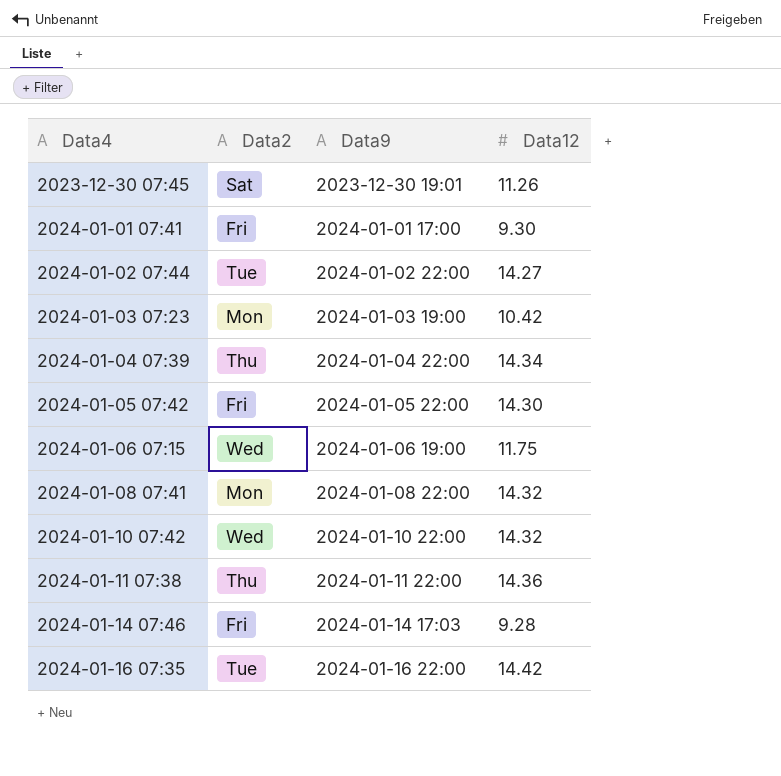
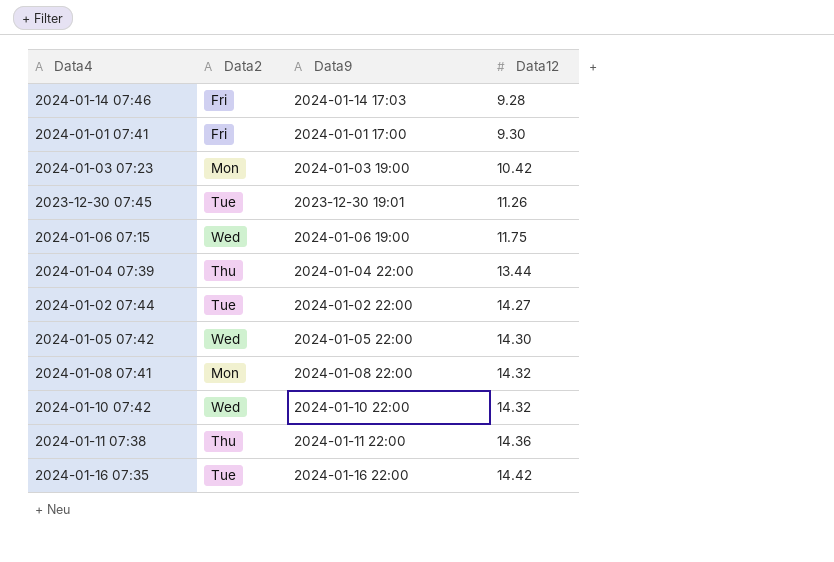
row order: Data4 ascending -> Data12 ascending
2023-12-30 07:45 | Data2: Sat -> Tue
2024-01-04 07:39 | Data12: 14.34 -> 13.44
2024-01-05 07:42 | Data2: Fri -> Wed

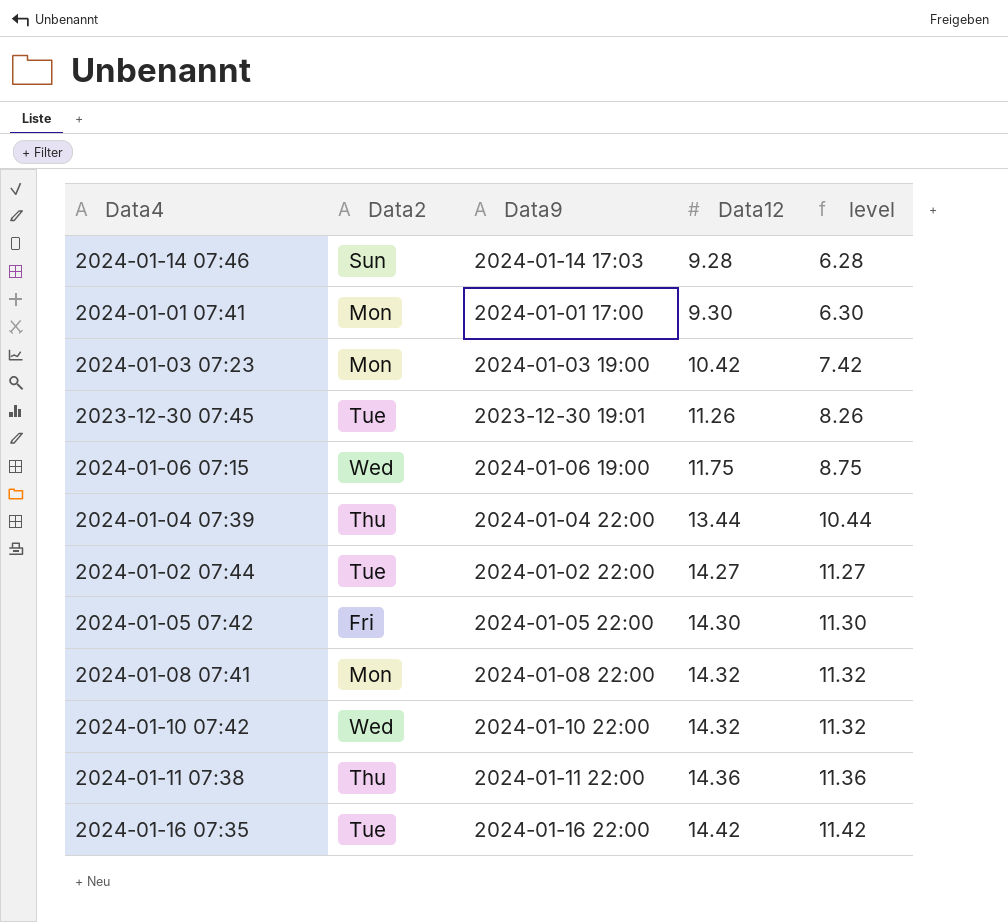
column level | formula: none -> [Data12] - 3
2024-01-14 07:46 | Data2: Fri -> Sun
2024-01-01 07:41 | Data2: Fri -> Mon
2024-01-05 07:42 | Data2: Wed -> Fri

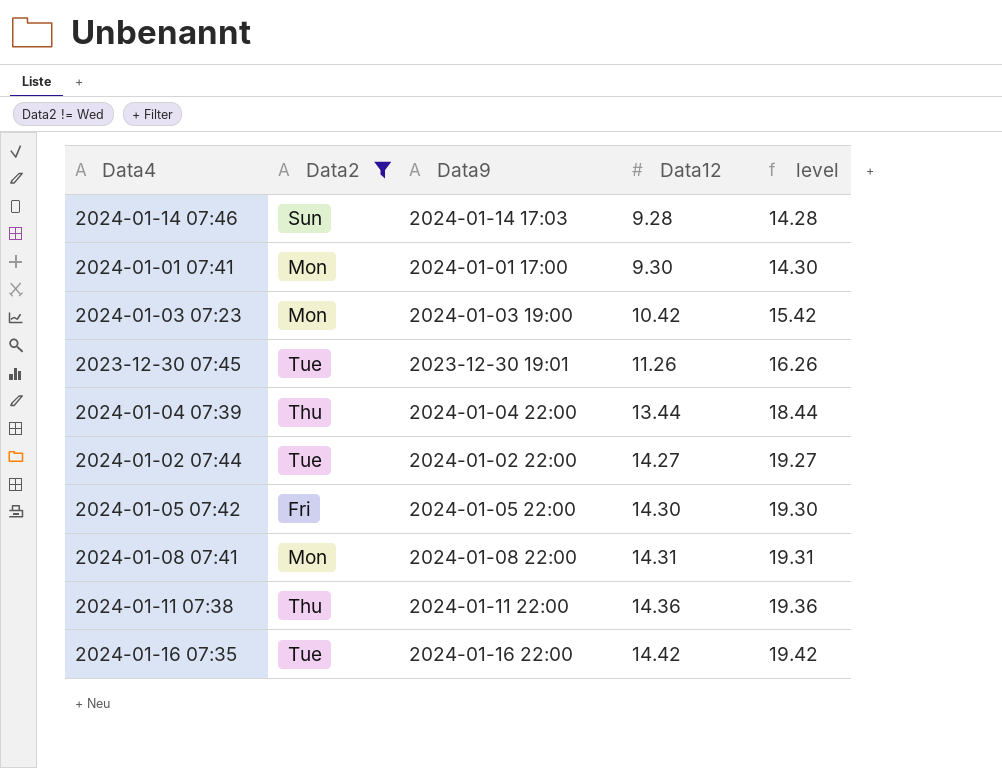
filter: none -> Data2 != Wed
column level | formula: [Data12] - 3 -> [Data12] + 5
2024-01-08 07:41 | Data12: 14.32 -> 14.31

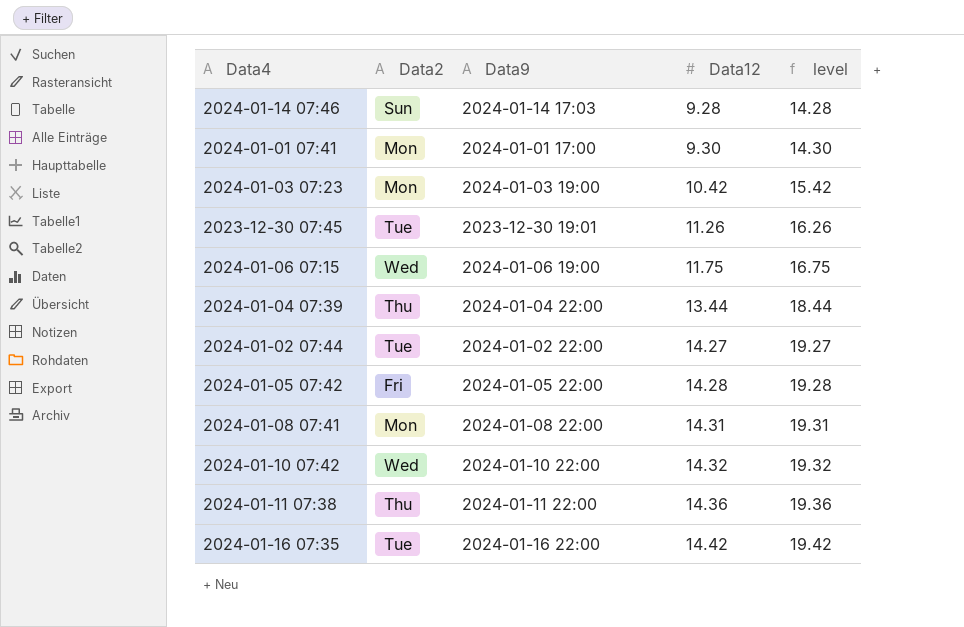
filter: Data2 != Wed -> none
2024-01-05 07:42 | Data12: 14.30 -> 14.28
2024-01-05 07:42 | level: 19.30 -> 19.28

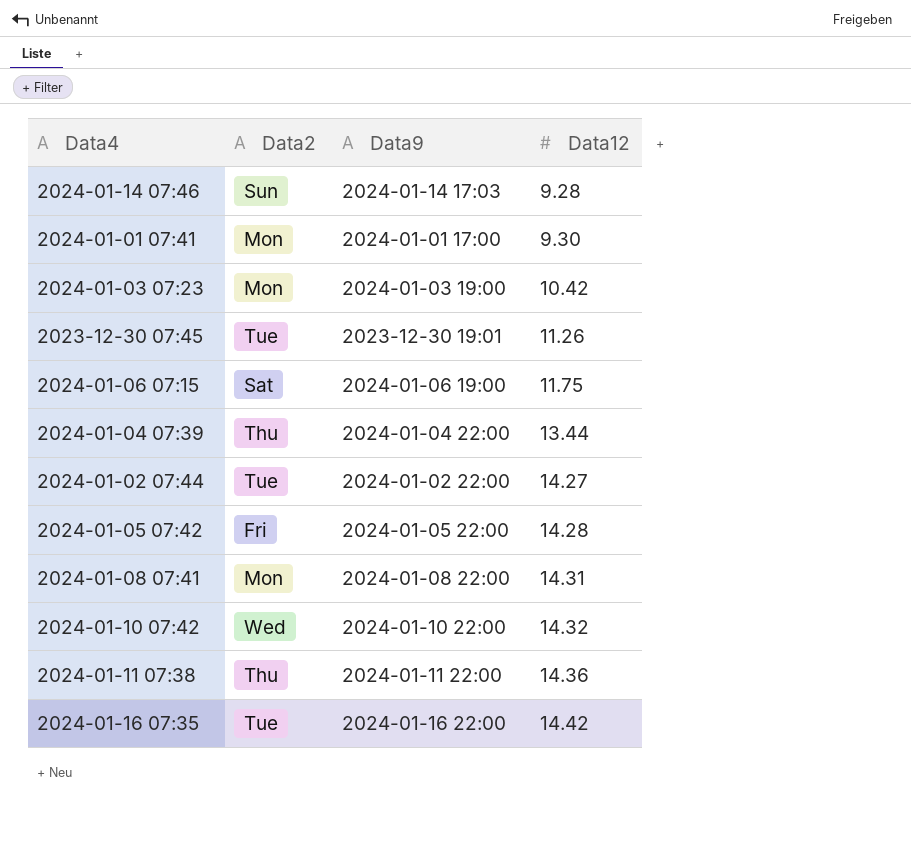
column level | formula: [Data12] + 5 -> none
2024-01-06 07:15 | Data2: Wed -> Sat

